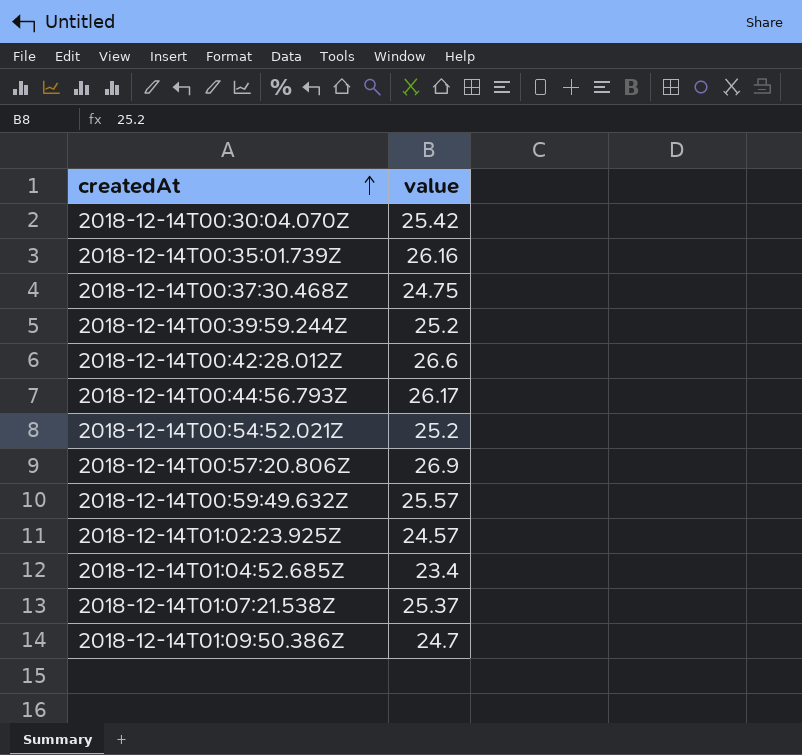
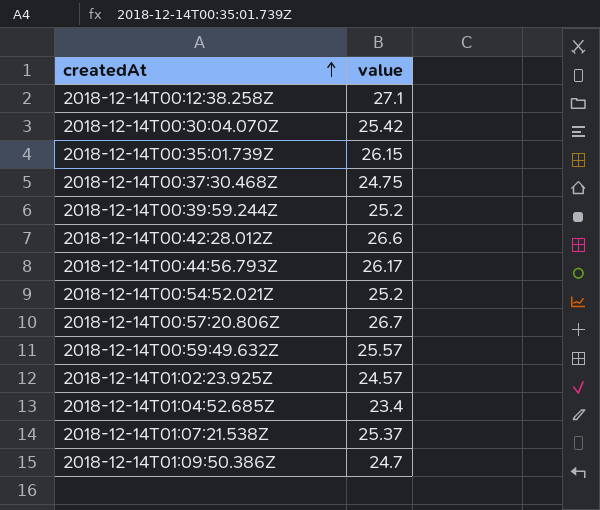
row 2018-12-14T00:12:38.258Z: none -> 27.1
2018-12-14T00:35:01.739Z | value: 26.16 -> 26.15
2018-12-14T00:57:20.806Z | value: 26.9 -> 26.7

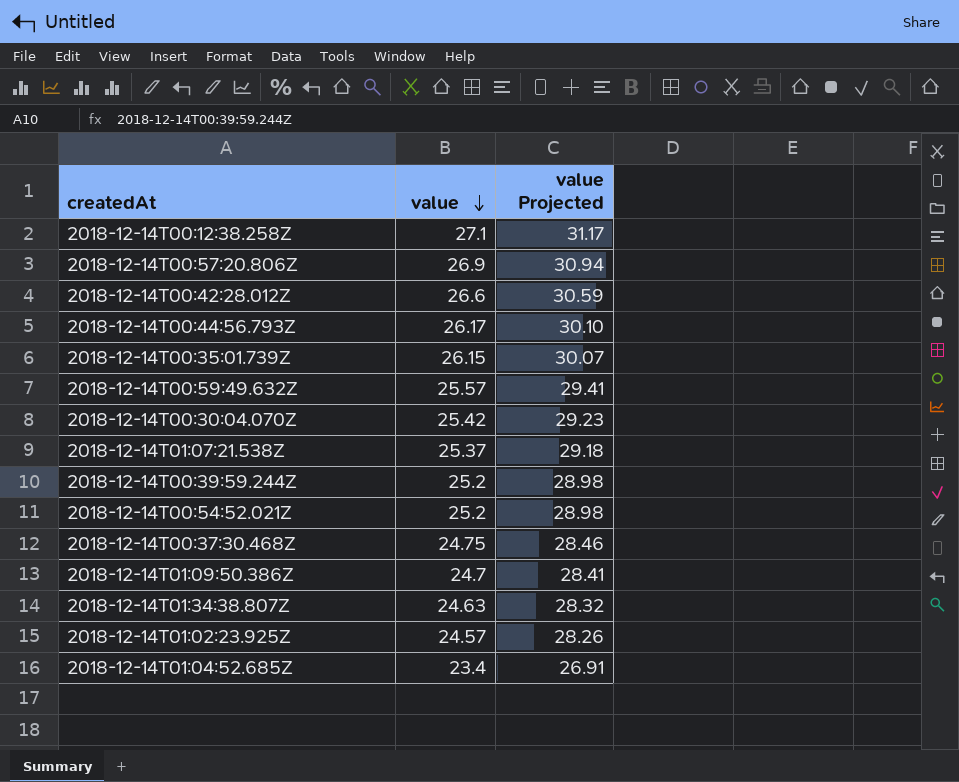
row order: createdAt ascending -> value descending
column value Projected | formula: none -> [value] * 1.15
2018-12-14T00:57:20.806Z | value: 26.7 -> 26.9
row 2018-12-14T01:34:38.807Z: none -> 24.63 | 28.32

